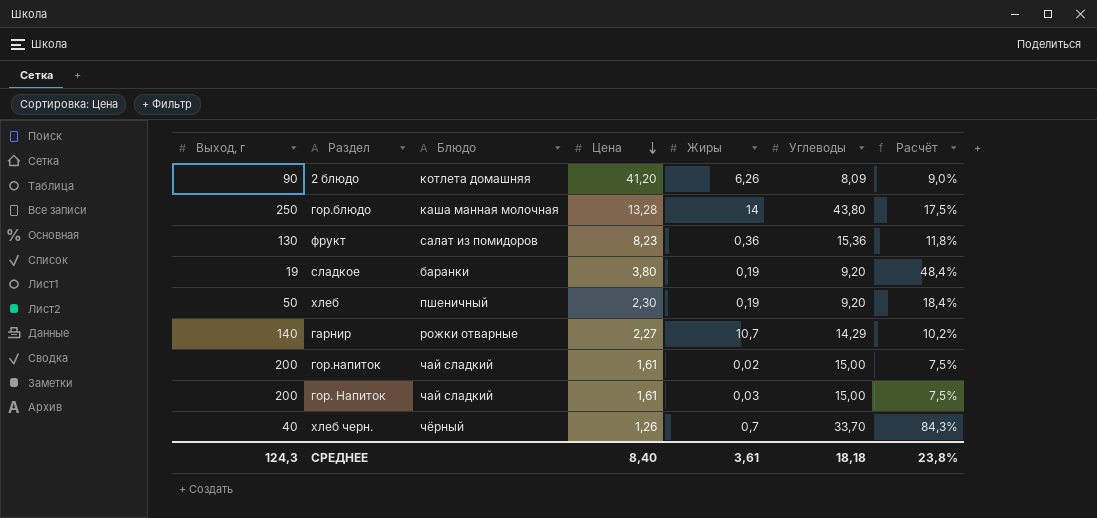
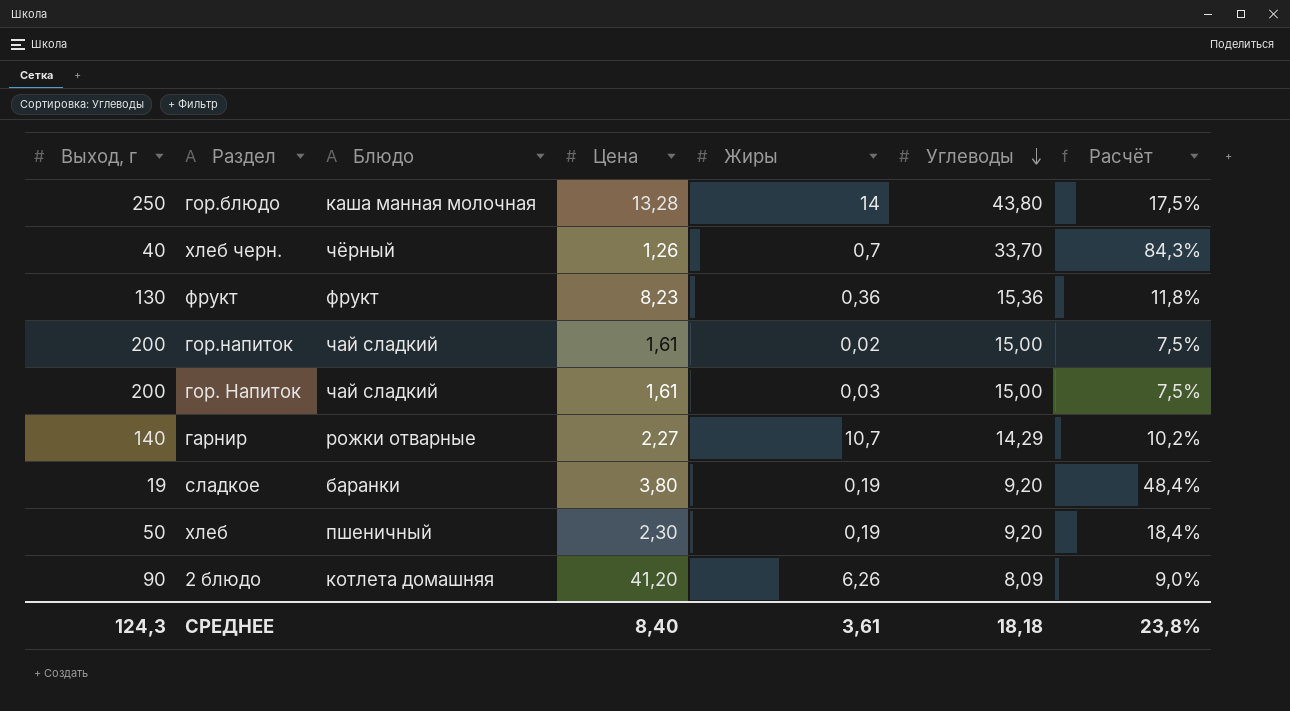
row order: Цена descending -> Углеводы descending
фрукт | Блюдо: салат из помидоров -> фрукт

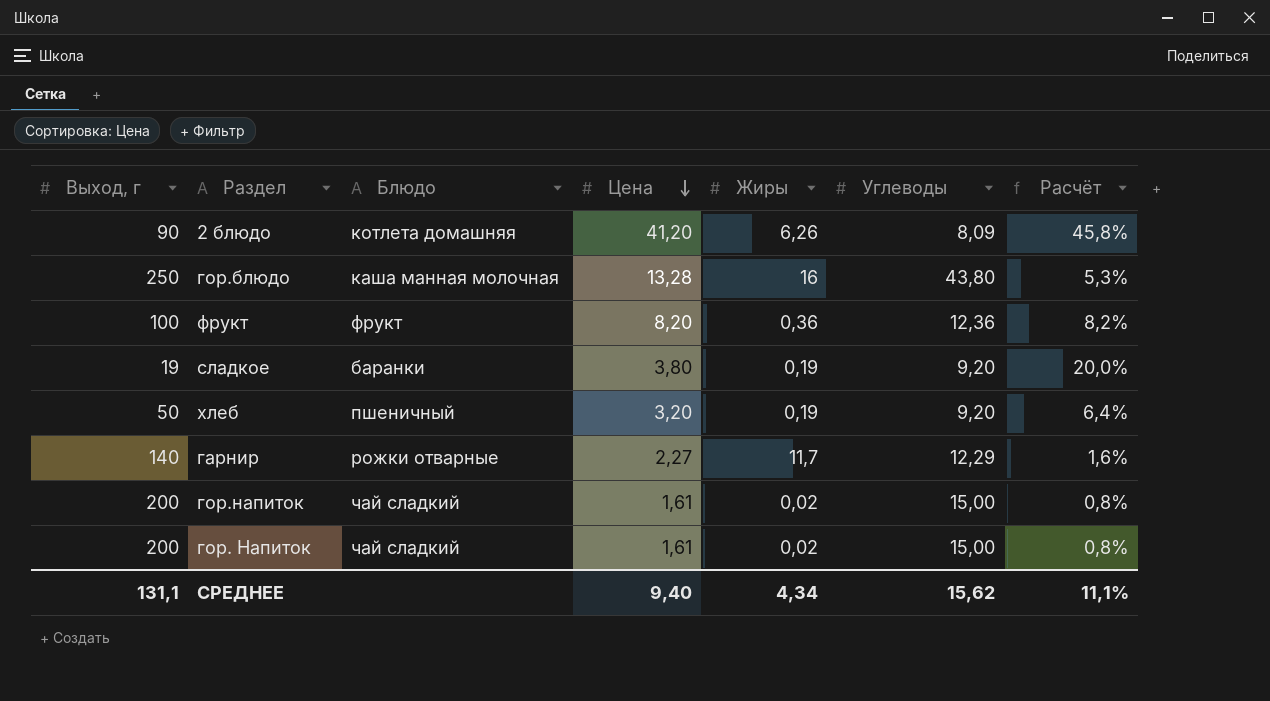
row order: Углеводы descending -> Цена descending
column Расчёт | formula: [Углеводы] / [Выход, г] -> [Цена] / [Выход, г]
row хлеб черн.: 40 | чёрный | 1,26 | 0,7 | 33,70 | 84,3% -> none
гор.блюдо | Жиры: 14 -> 16
фрукт | Выход, г: 130 -> 100
фрукт | Цена: 8,23 -> 8,20
фрукт | Углеводы: 15,36 -> 12,36
хлеб | Цена: 2,30 -> 3,20
гарнир | Жиры: 10,7 -> 11,7
гарнир | Углеводы: 14,29 -> 12,29
гор. Напиток | Жиры: 0,03 -> 0,02
СРЕДНЕЕ | Выход, г: 124,3 -> 131,1
СРЕДНЕЕ | Цена: 8,40 -> 9,40
СРЕДНЕЕ | Жиры: 3,61 -> 4,34
СРЕДНЕЕ | Углеводы: 18,18 -> 15,62
СРЕДНЕЕ | Расчёт: 23,8% -> 11,1%

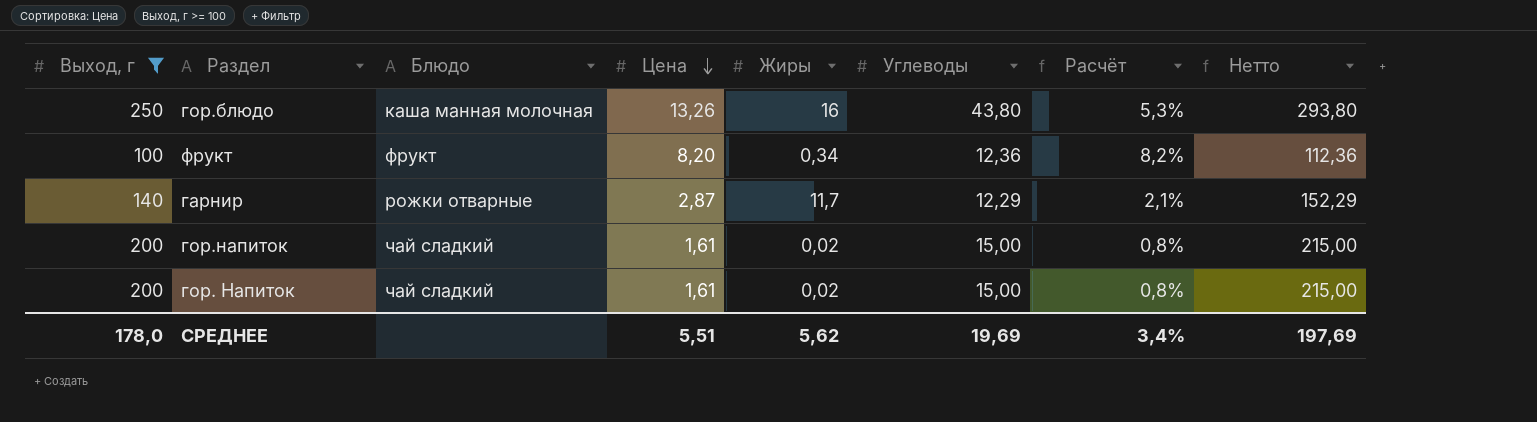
filter: none -> Выход, г >= 100
column Нетто | formula: none -> [Выход, г] + [Углеводы]
гор.блюдо | Цена: 13,28 -> 13,26
фрукт | Жиры: 0,36 -> 0,34
гарнир | Цена: 2,27 -> 2,87
гарнир | Расчёт: 1,6% -> 2,1%
СРЕДНЕЕ | Выход, г: 131,1 -> 178,0
СРЕДНЕЕ | Цена: 9,40 -> 5,51
СРЕДНЕЕ | Жиры: 4,34 -> 5,62
СРЕДНЕЕ | Углеводы: 15,62 -> 19,69
СРЕДНЕЕ | Расчёт: 11,1% -> 3,4%

